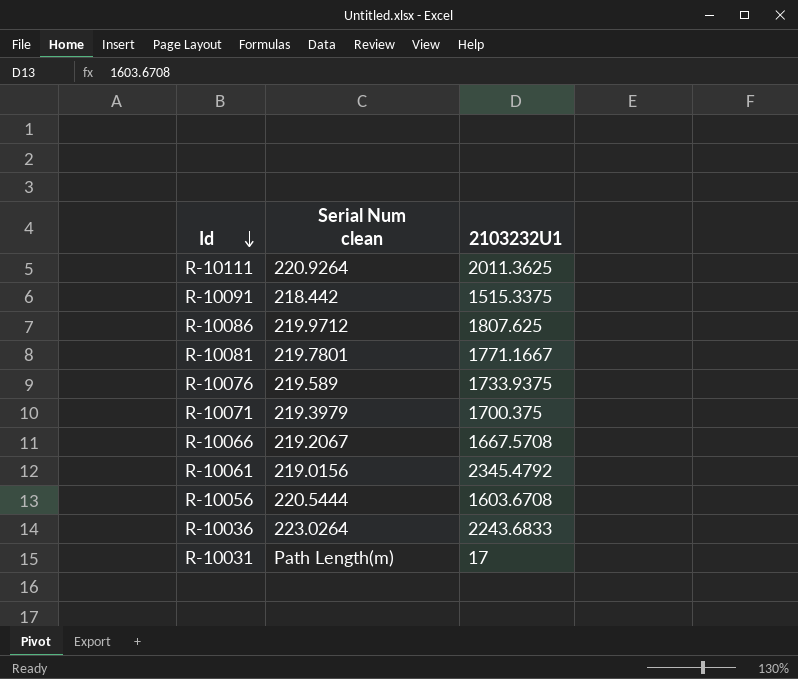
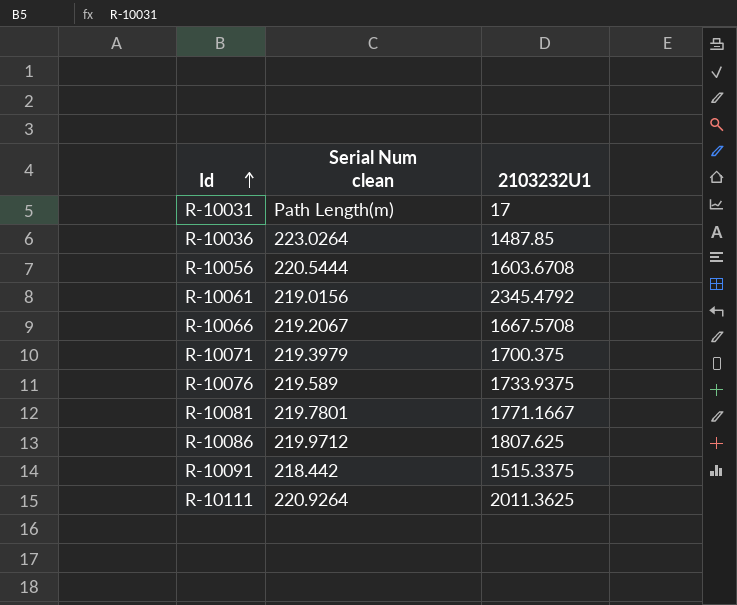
row order: Id descending -> Id ascending
R-10036 | 2103232U1: 2243.6833 -> 1487.85

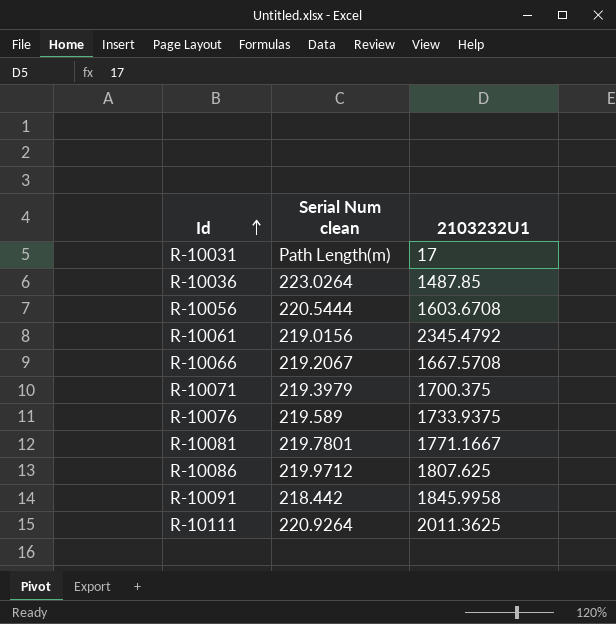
R-10091 | 2103232U1: 1515.3375 -> 1845.9958

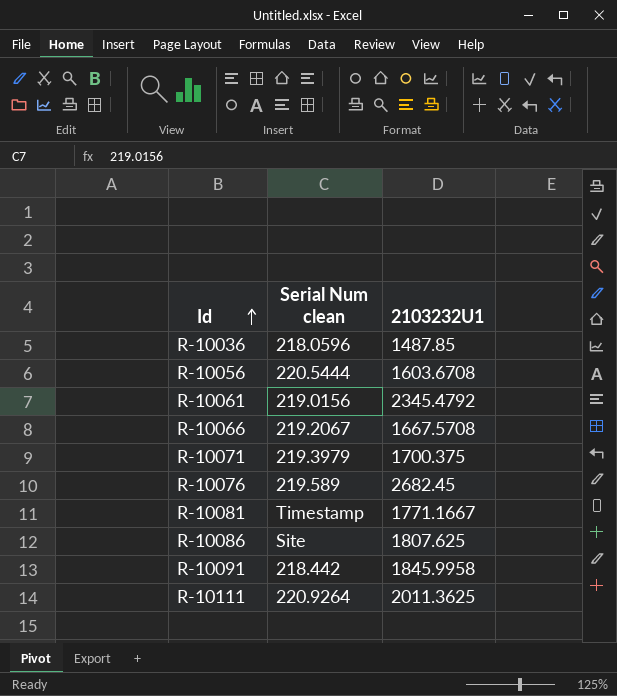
row R-10031: Path Length(m) | 17 -> none
R-10036 | Serial Num clean: 223.0264 -> 218.0596
R-10076 | 2103232U1: 1733.9375 -> 2682.45
R-10081 | Serial Num clean: 219.7801 -> Timestamp
R-10086 | Serial Num clean: 219.9712 -> Site

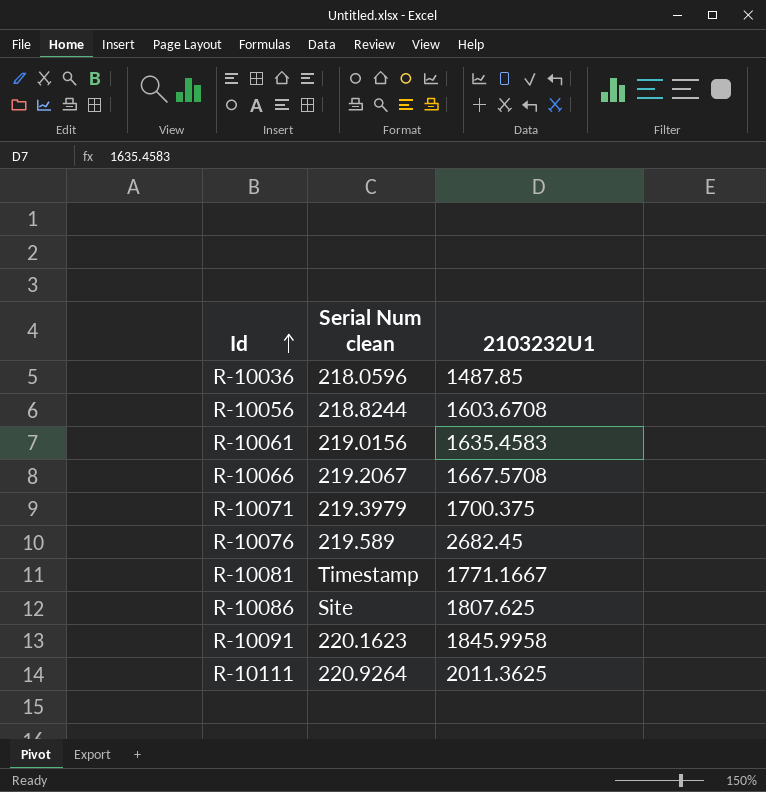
R-10056 | Serial Num clean: 220.5444 -> 218.8244
R-10061 | 2103232U1: 2345.4792 -> 1635.4583
R-10091 | Serial Num clean: 218.442 -> 220.1623

